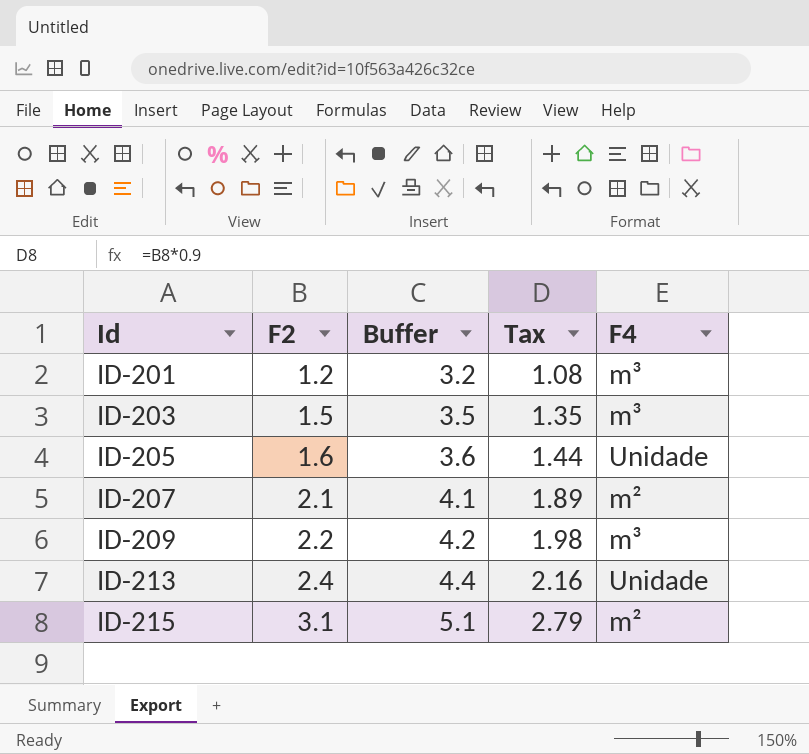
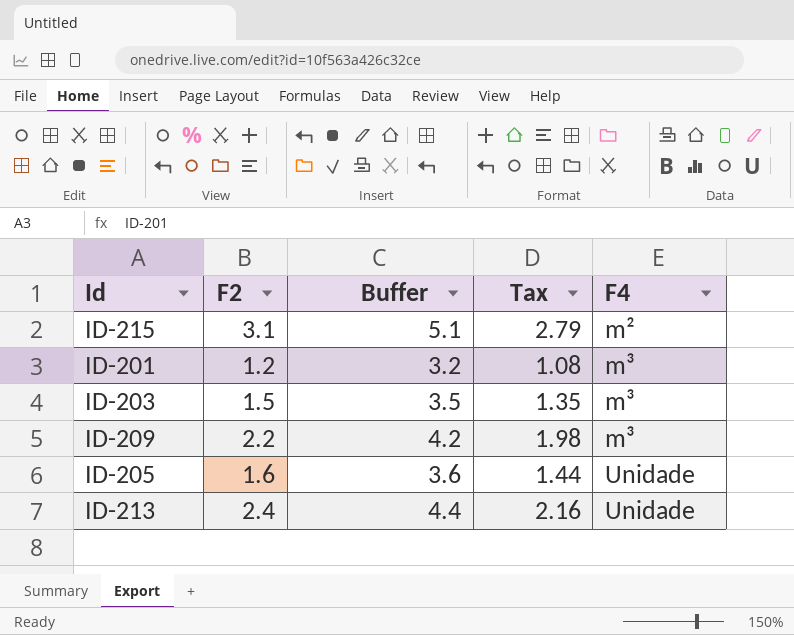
row order: Id ascending -> F4 ascending
row ID-207: 2.1 | 4.1 | 1.89 | m² -> none

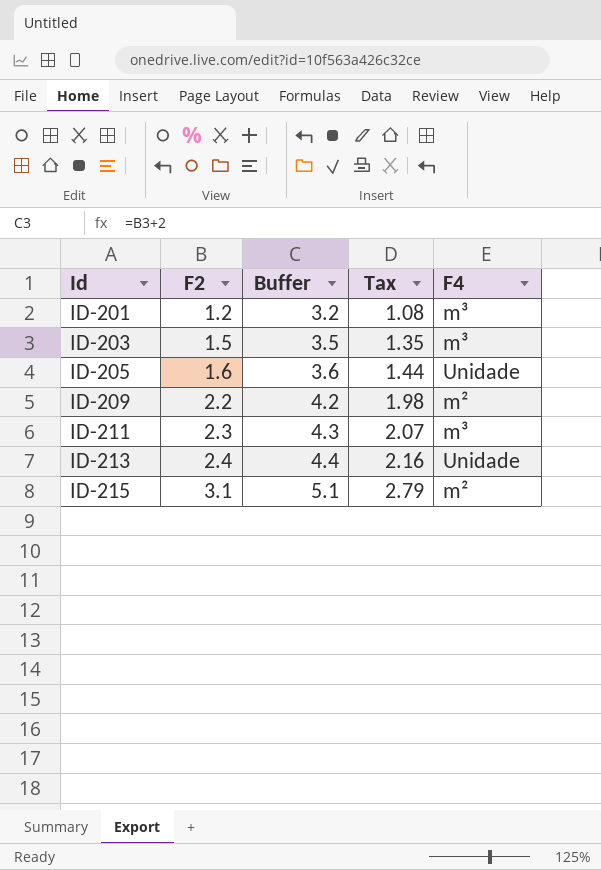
row order: F4 ascending -> Id ascending
ID-209 | F4: m³ -> m²
row ID-211: none -> 2.3 | 4.3 | 2.07 | m³

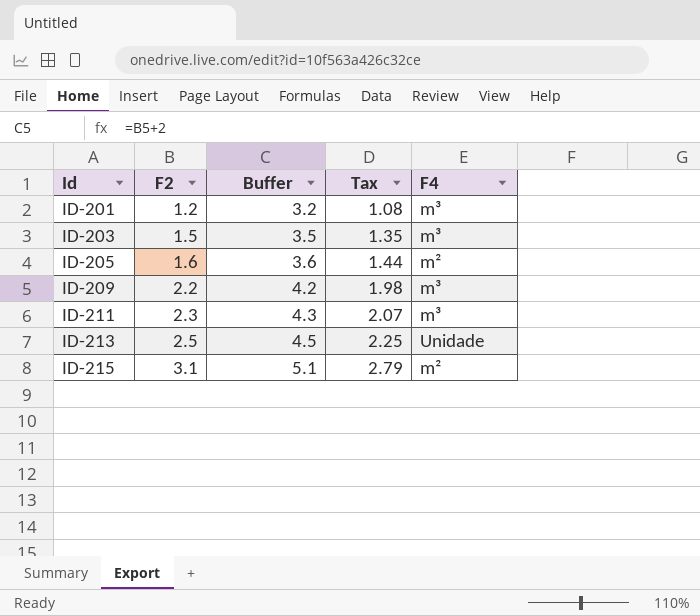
ID-205 | F4: Unidade -> m²
ID-209 | F4: m² -> m³
ID-213 | F2: 2.4 -> 2.5
ID-213 | Buffer: 4.4 -> 4.5
ID-213 | Tax: 2.16 -> 2.25

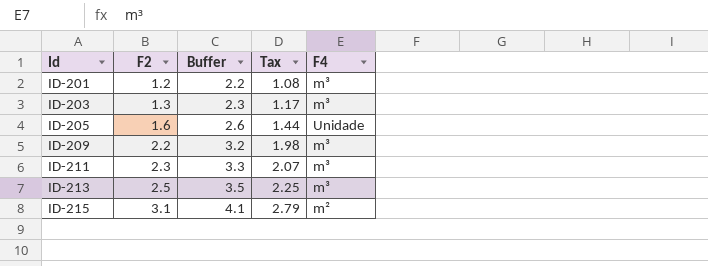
column Buffer | formula: [F2] + 2 -> [F2] + 1
ID-203 | F2: 1.5 -> 1.3
ID-203 | Tax: 1.35 -> 1.17
ID-205 | F4: m² -> Unidade
ID-213 | F4: Unidade -> m³

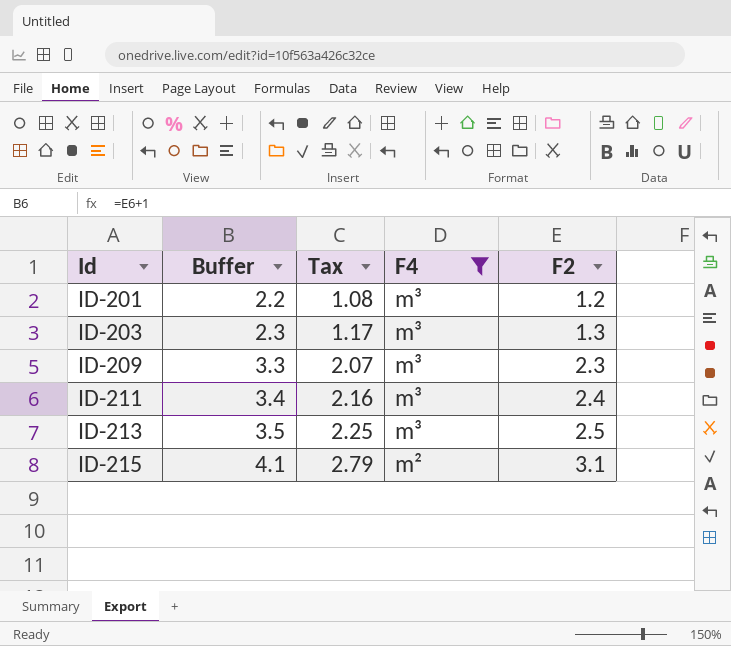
filter: none -> F4 != Unidade
column F2 | position: 2 -> 5
ID-209 | Buffer: 3.2 -> 3.3
ID-209 | Tax: 1.98 -> 2.07
ID-209 | F2: 2.2 -> 2.3
ID-211 | Buffer: 3.3 -> 3.4
ID-211 | Tax: 2.07 -> 2.16
ID-211 | F2: 2.3 -> 2.4

